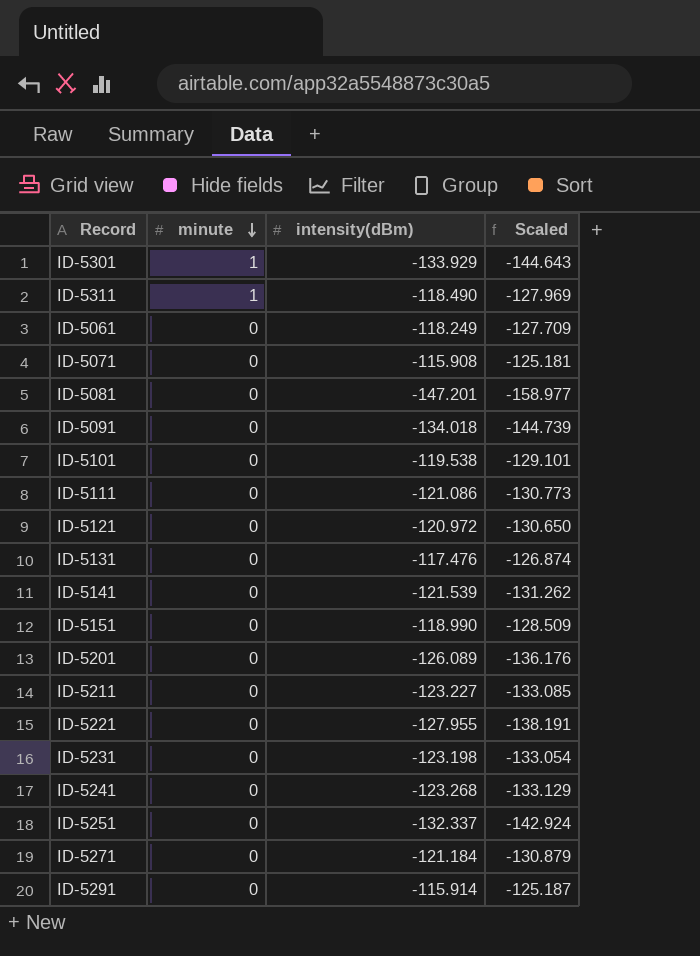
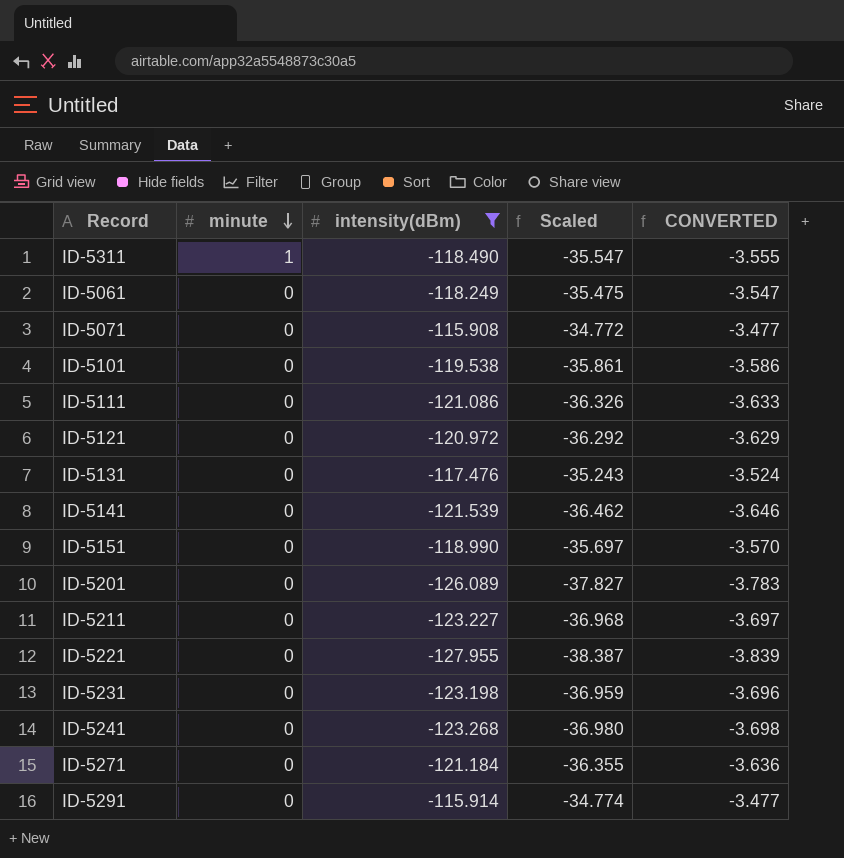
filter: none -> intensity(dBm) >= -127.955
column Scaled | formula: [intensity(dBm)] * 1.08 -> [intensity(dBm)] * 0.3
column CONVERTED | formula: none -> [intensity(dBm)] * 0.03

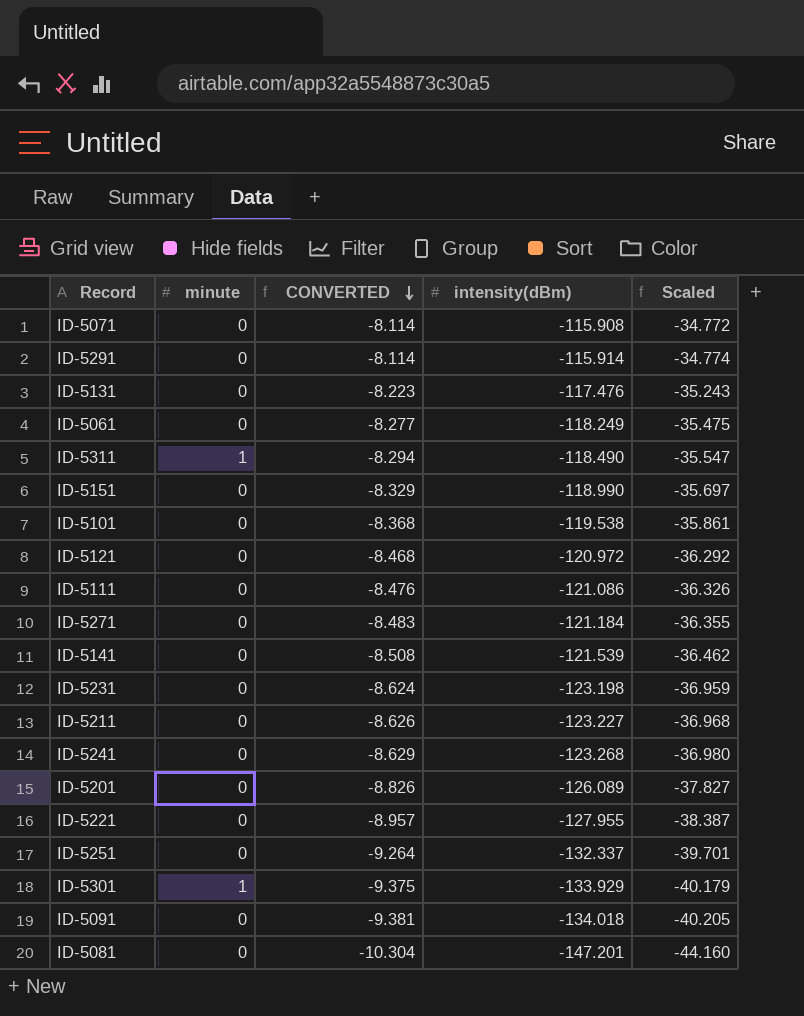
filter: intensity(dBm) >= -127.955 -> none
row order: minute descending -> CONVERTED descending
column CONVERTED | formula: [intensity(dBm)] * 0.03 -> [intensity(dBm)] * 0.07
column CONVERTED | position: 5 -> 3

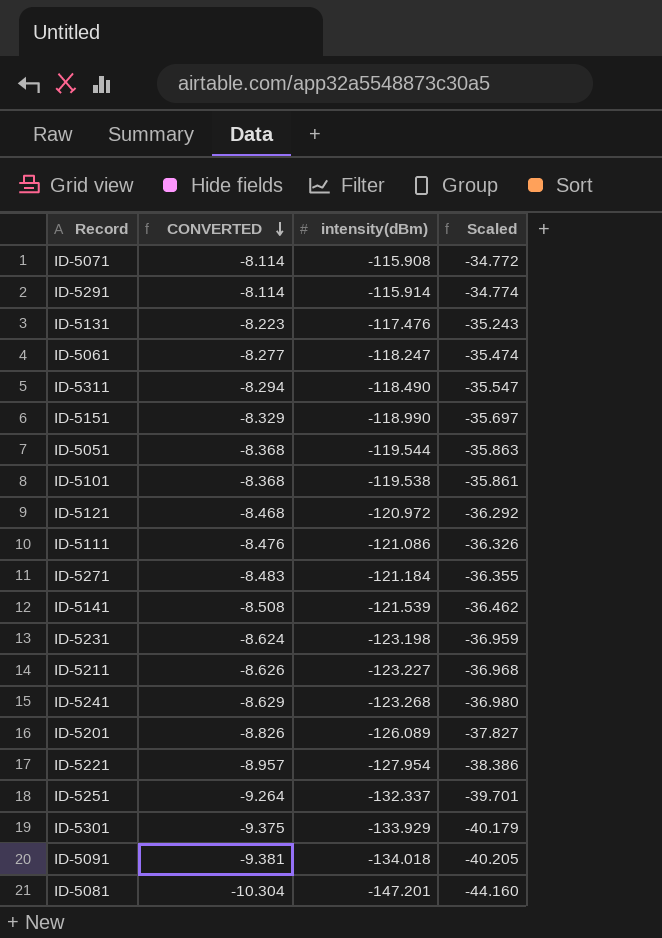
column minute | position: 2 -> none
ID-5061 | intensity(dBm): -118.249 -> -118.247
ID-5061 | Scaled: -35.475 -> -35.474
row ID-5051: none -> -8.368 | -119.544 | -35.863
ID-5221 | intensity(dBm): -127.955 -> -127.954
ID-5221 | Scaled: -38.387 -> -38.386

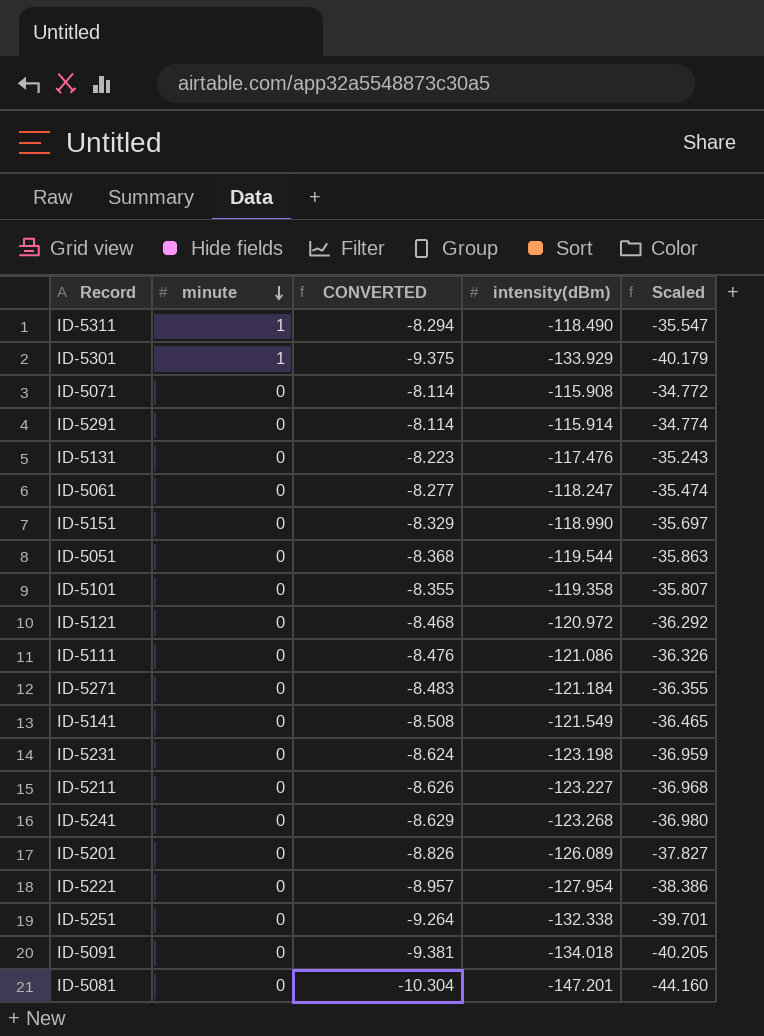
row order: CONVERTED descending -> minute descending
column minute | position: none -> 2
ID-5101 | CONVERTED: -8.368 -> -8.355
ID-5101 | intensity(dBm): -119.538 -> -119.358
ID-5101 | Scaled: -35.861 -> -35.807
ID-5141 | intensity(dBm): -121.539 -> -121.549
ID-5141 | Scaled: -36.462 -> -36.465
ID-5251 | intensity(dBm): -132.337 -> -132.338

